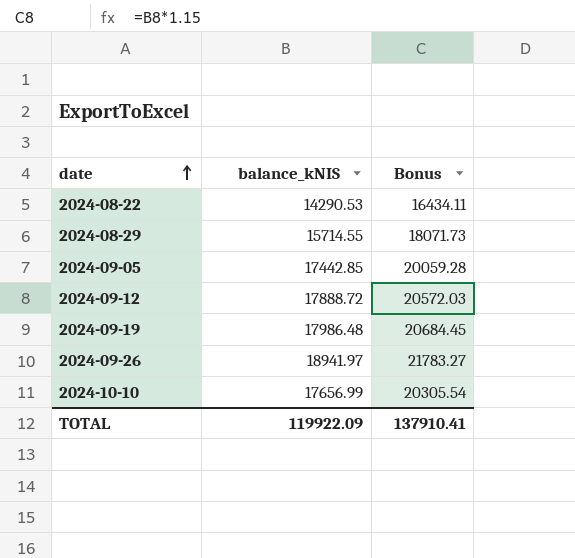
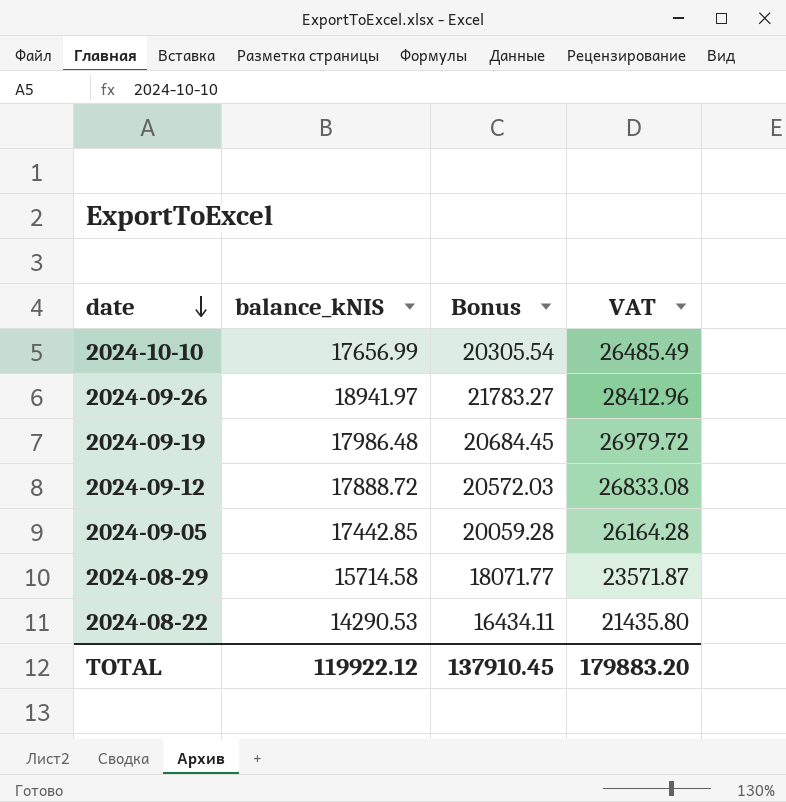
row order: date ascending -> date descending
column VAT | formula: none -> [balance_kNIS] * 1.5
2024-08-29 | balance_kNIS: 15714.55 -> 15714.58
2024-08-29 | Bonus: 18071.73 -> 18071.77
TOTAL | balance_kNIS: 119922.09 -> 119922.12
TOTAL | Bonus: 137910.41 -> 137910.45

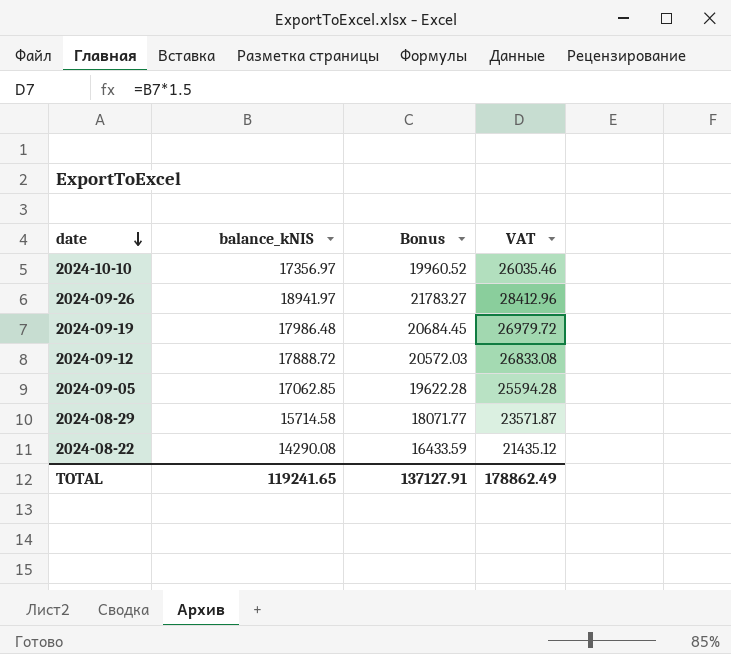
2024-10-10 | balance_kNIS: 17656.99 -> 17356.97
2024-10-10 | Bonus: 20305.54 -> 19960.52
2024-10-10 | VAT: 26485.49 -> 26035.46
2024-09-05 | balance_kNIS: 17442.85 -> 17062.85
2024-09-05 | Bonus: 20059.28 -> 19622.28
2024-09-05 | VAT: 26164.28 -> 25594.28
2024-08-22 | balance_kNIS: 14290.53 -> 14290.08
2024-08-22 | Bonus: 16434.11 -> 16433.59
2024-08-22 | VAT: 21435.80 -> 21435.12
TOTAL | balance_kNIS: 119922.12 -> 119241.65
TOTAL | Bonus: 137910.45 -> 137127.91
TOTAL | VAT: 179883.20 -> 178862.49

